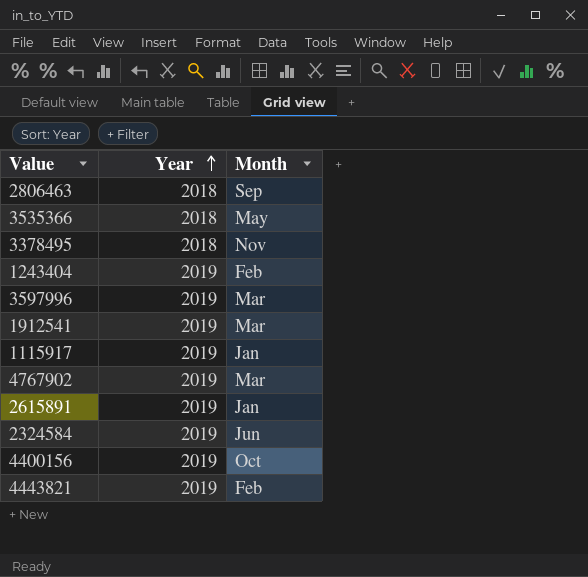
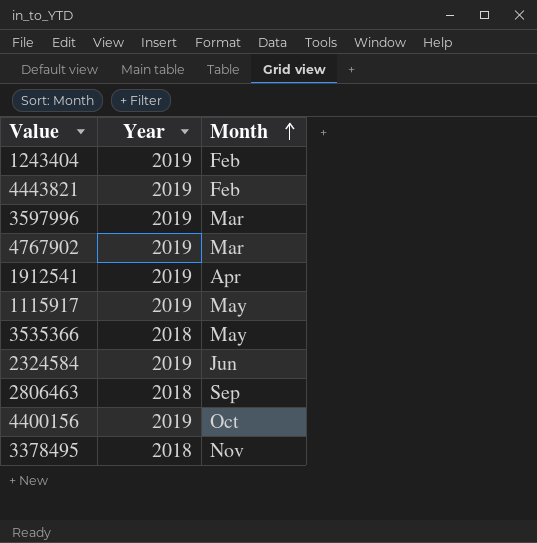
row order: Year ascending -> Month ascending
row 2615891: 2019 | Jan -> none
1912541 | Month: Mar -> Apr
1115917 | Month: Jan -> May

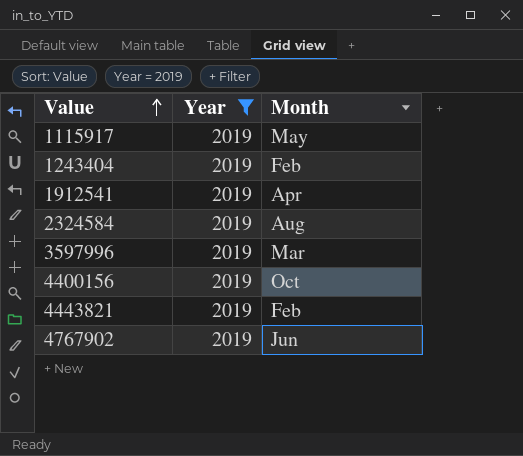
filter: none -> Year = 2019
row order: Month ascending -> Value ascending
2324584 | Month: Jun -> Aug
4767902 | Month: Mar -> Jun

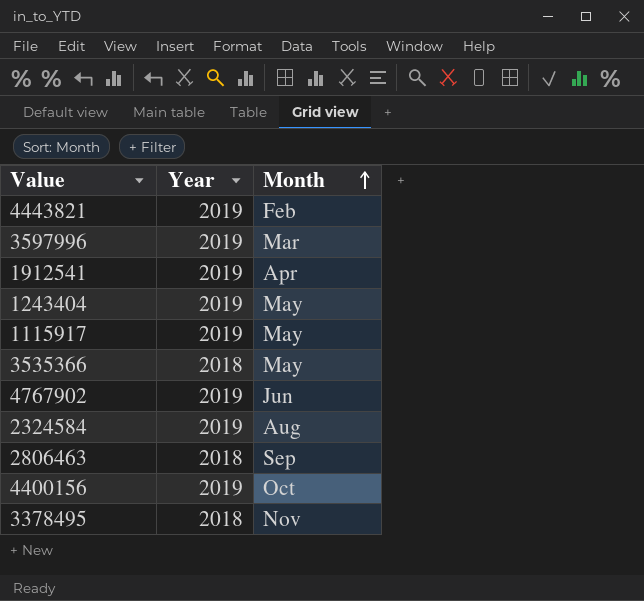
filter: Year = 2019 -> none
row order: Value ascending -> Month ascending
1243404 | Month: Feb -> May

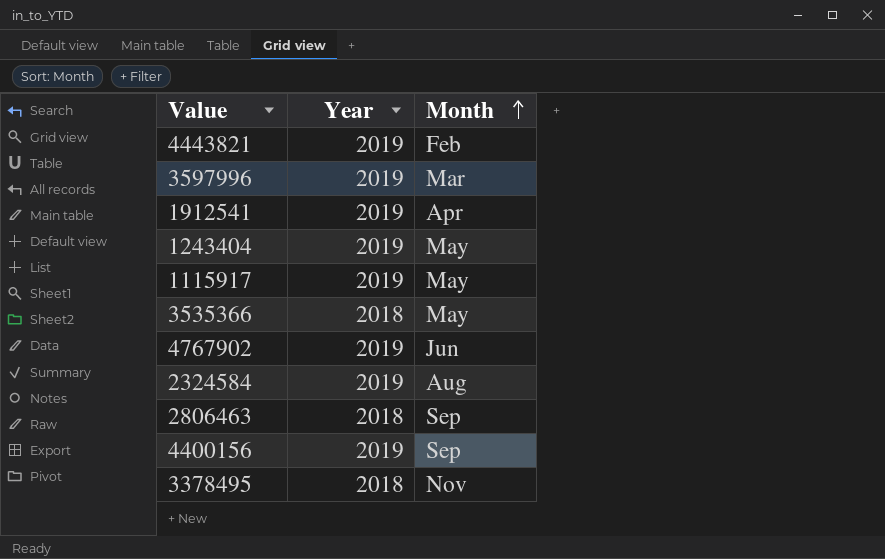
4400156 | Month: Oct -> Sep

